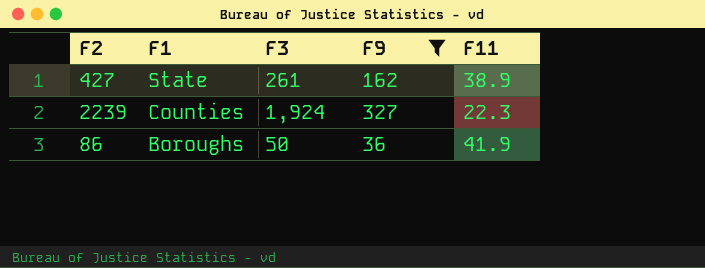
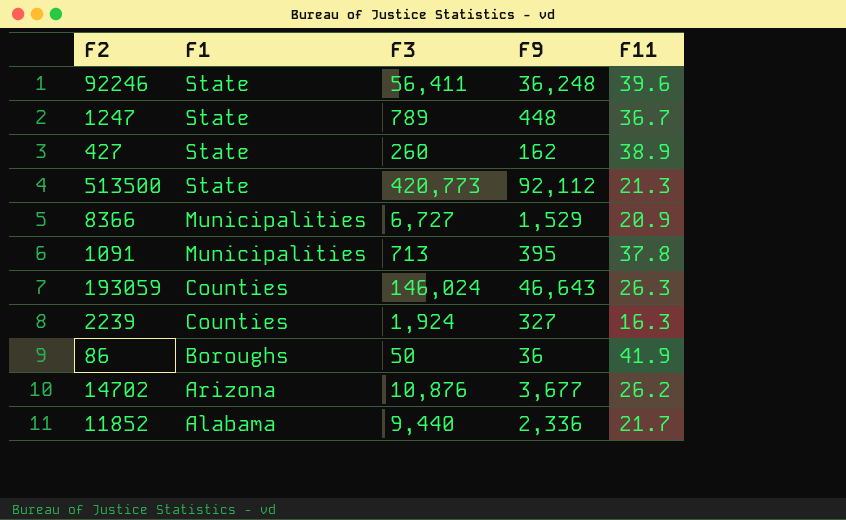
filter: F9 <= 327 -> none
427 | F3: 261 -> 260
2239 | F11: 22.3 -> 16.3

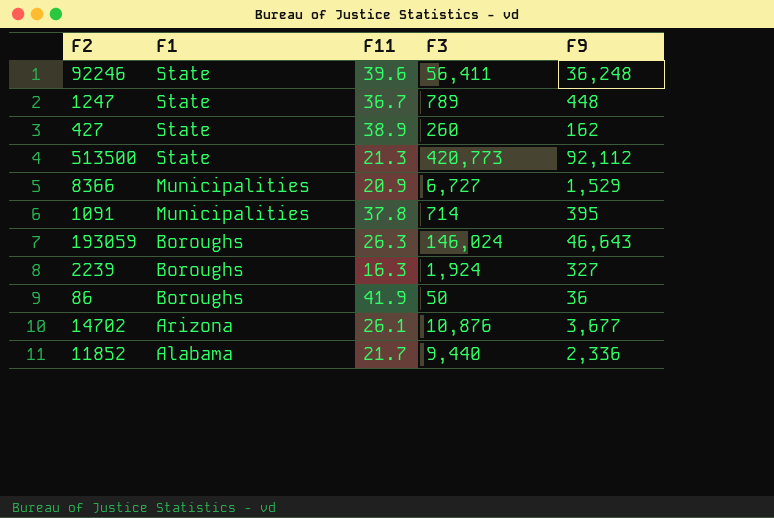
column F11 | position: 5 -> 3
1091 | F3: 713 -> 714
193059 | F1: Counties -> Boroughs
2239 | F1: Counties -> Boroughs
14702 | F11: 26.2 -> 26.1

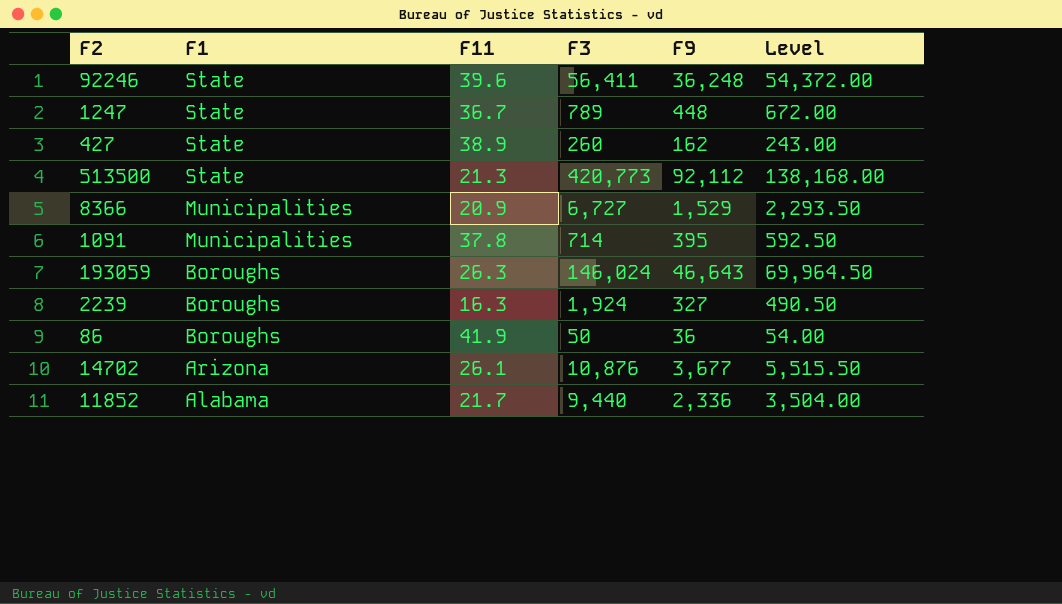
column Level | formula: none -> [F9] * 1.5

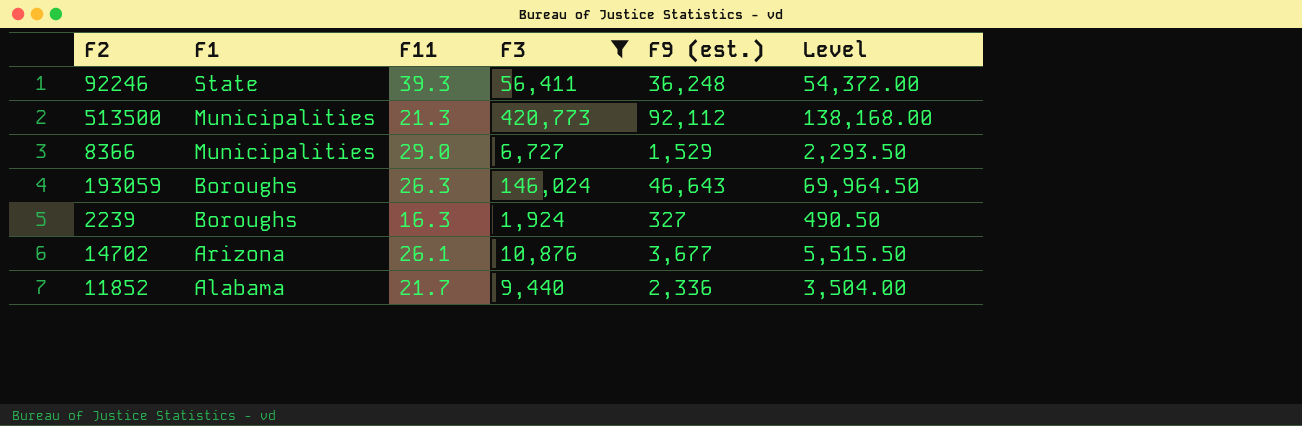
filter: none -> F3 >= 1,924
column name: F9 -> F9 (est.)
92246 | F11: 39.6 -> 39.3
513500 | F1: State -> Municipalities
8366 | F11: 20.9 -> 29.0

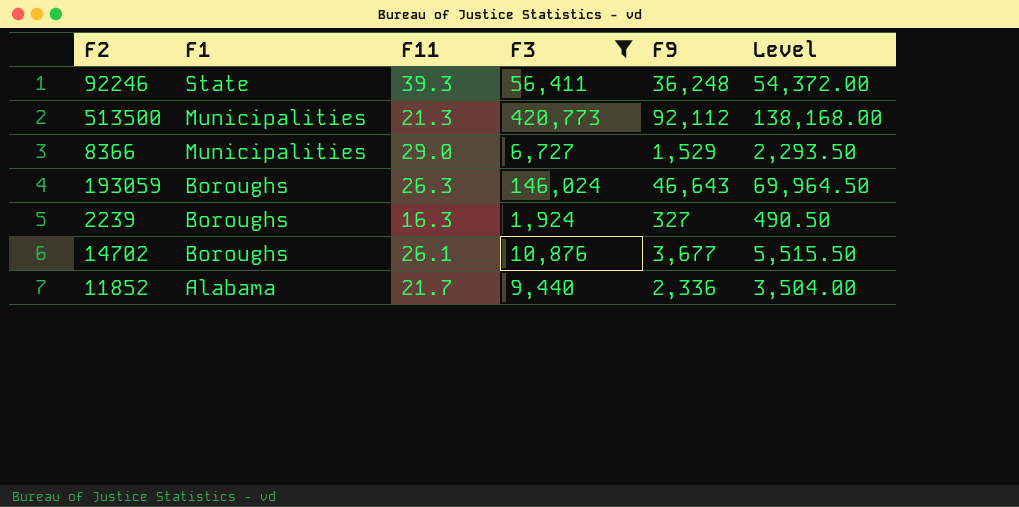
column name: F9 (est.) -> F9
14702 | F1: Arizona -> Boroughs

